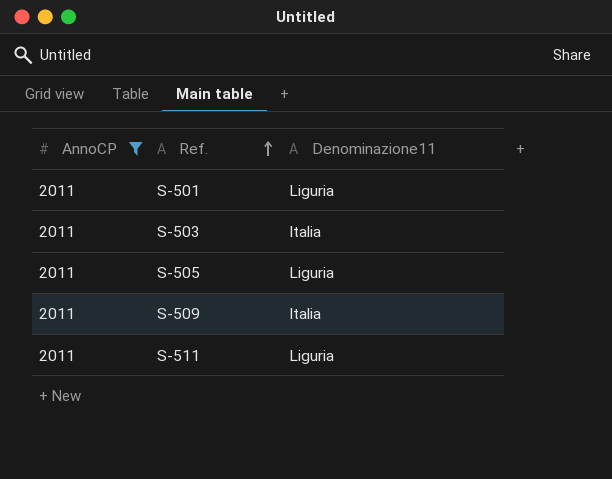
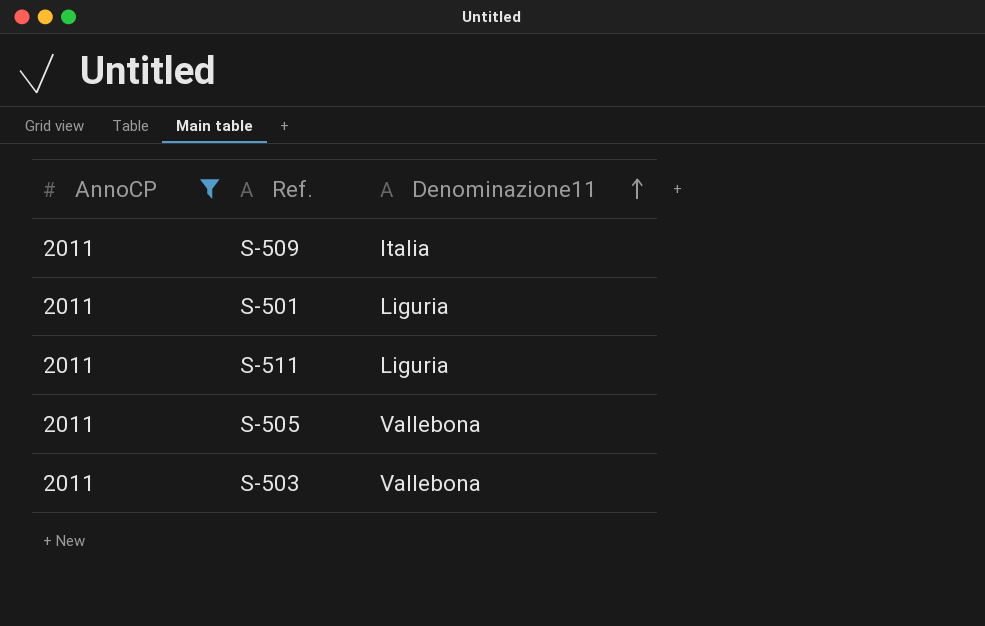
row order: Ref. ascending -> Denominazione11 ascending
S-505 | Denominazione11: Liguria -> Vallebona
S-503 | Denominazione11: Italia -> Vallebona

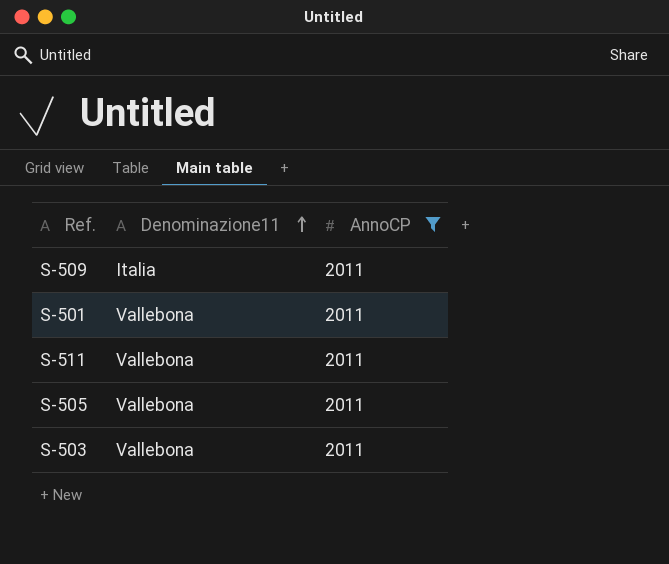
column AnnoCP | position: 1 -> 3
S-501 | Denominazione11: Liguria -> Vallebona
S-511 | Denominazione11: Liguria -> Vallebona

